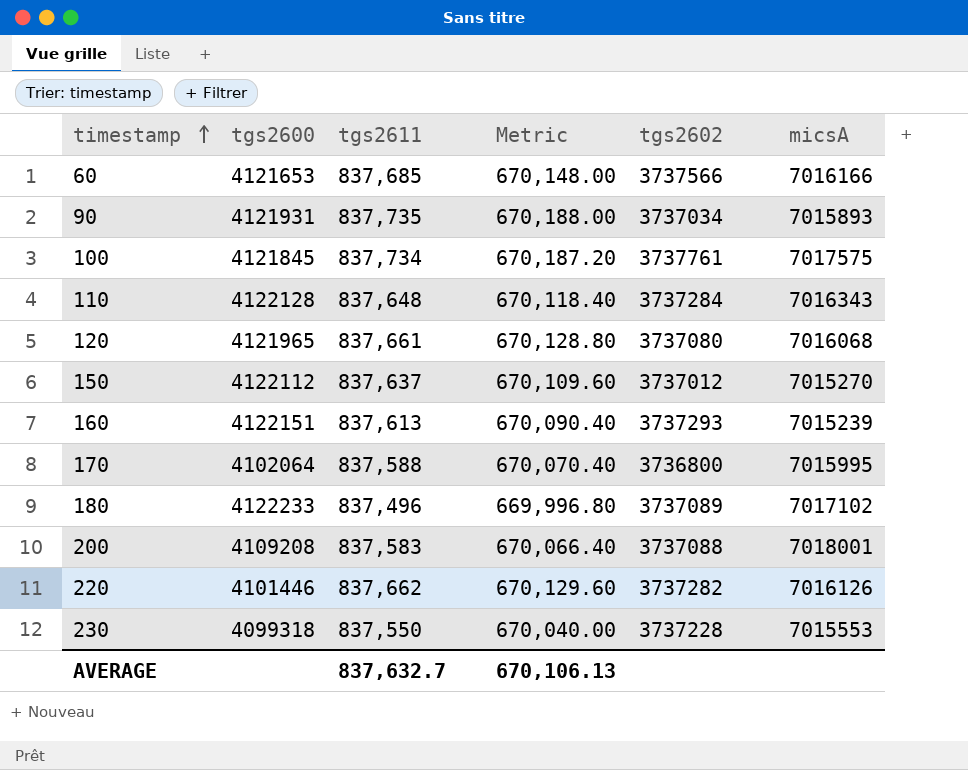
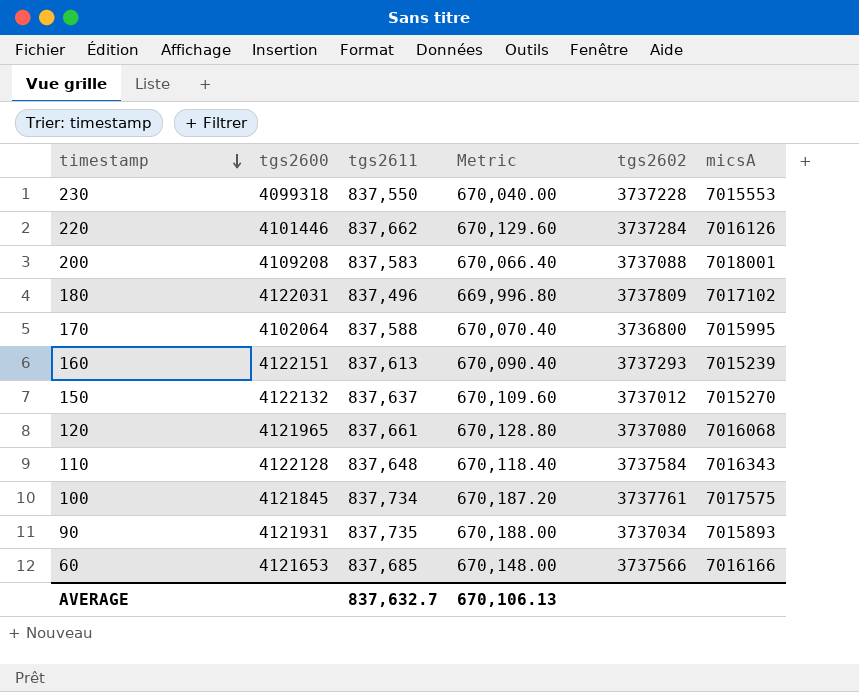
row order: timestamp ascending -> timestamp descending
220 | tgs2602: 3737282 -> 3737284
180 | tgs2600: 4122233 -> 4122031
180 | tgs2602: 3737089 -> 3737809
150 | tgs2600: 4122112 -> 4122132
110 | tgs2602: 3737284 -> 3737584

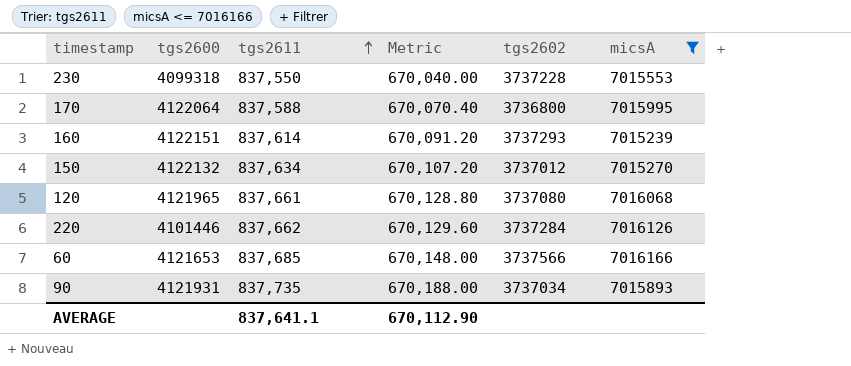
filter: none -> micsA <= 7016166
row order: timestamp descending -> tgs2611 ascending
170 | tgs2600: 4102064 -> 4122064
160 | tgs2611: 837,613 -> 837,614
160 | Metric: 670,090.40 -> 670,091.20
150 | tgs2611: 837,637 -> 837,634
150 | Metric: 670,109.60 -> 670,107.20
AVERAGE | tgs2611: 837,632.7 -> 837,641.1
AVERAGE | Metric: 670,106.13 -> 670,112.90

